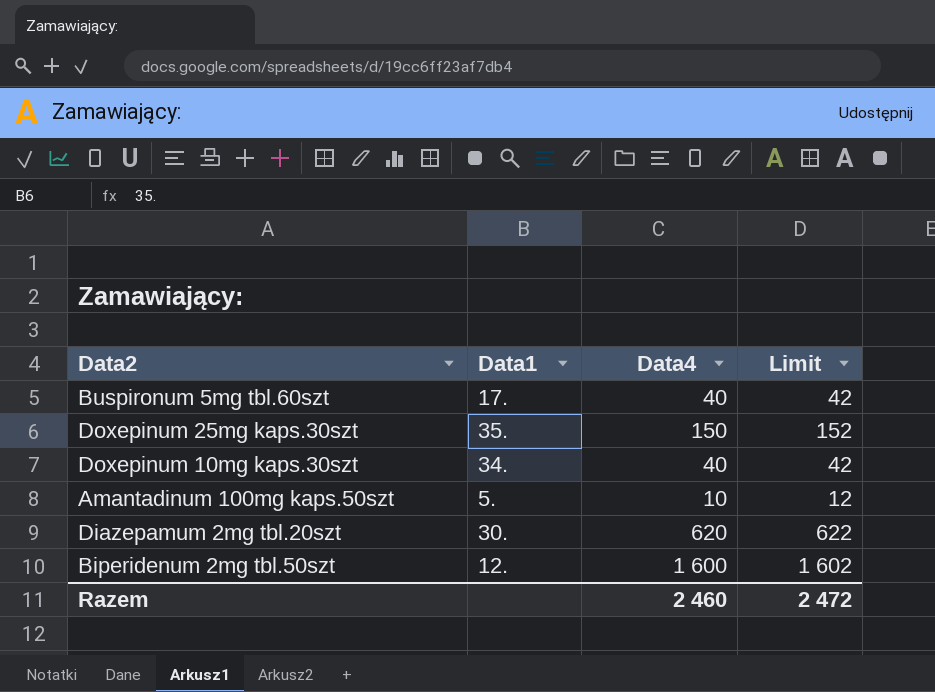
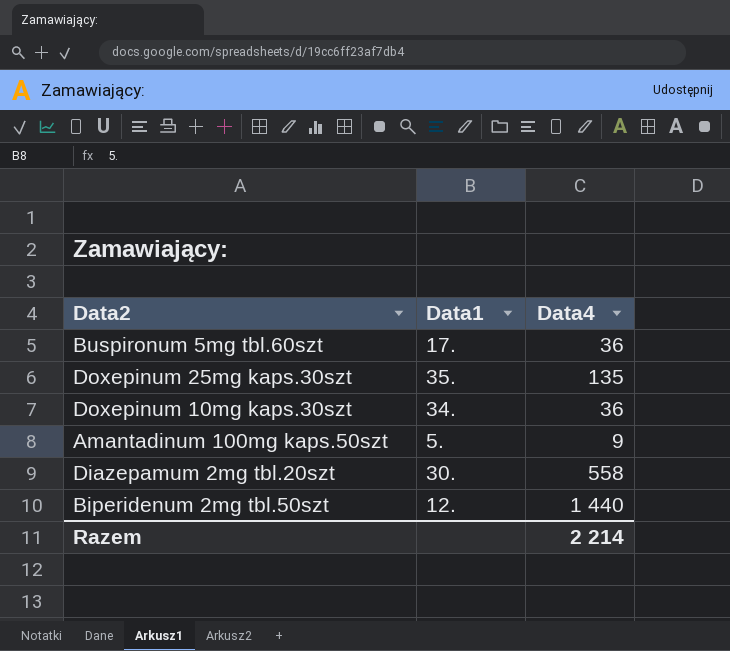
column Limit | formula: [Data4] + 2 -> none
Buspironum 5mg tbl.60szt | Data4: 40 -> 36
Doxepinum 25mg kaps.30szt | Data4: 150 -> 135
Doxepinum 10mg kaps.30szt | Data4: 40 -> 36
Amantadinum 100mg kaps.50szt | Data4: 10 -> 9
Diazepamum 2mg tbl.20szt | Data4: 620 -> 558
Biperidenum 2mg tbl.50szt | Data4: 1 600 -> 1 440
Razem | Data4: 2 460 -> 2 214

